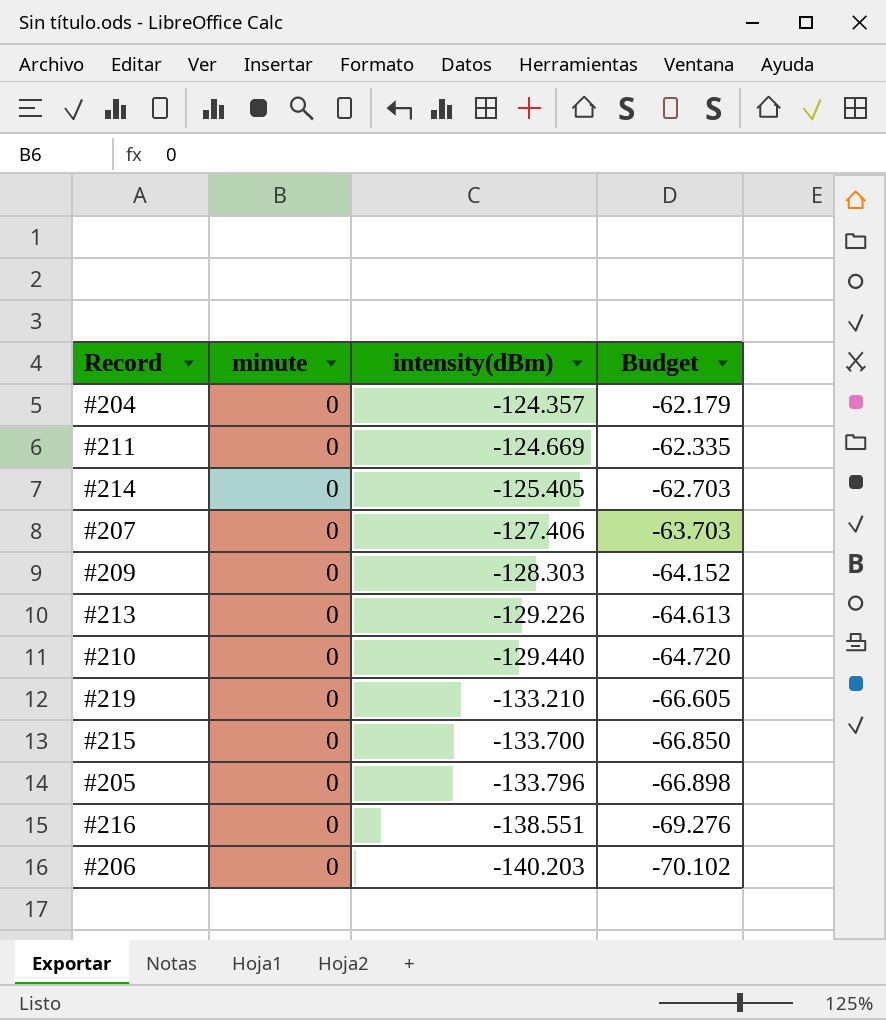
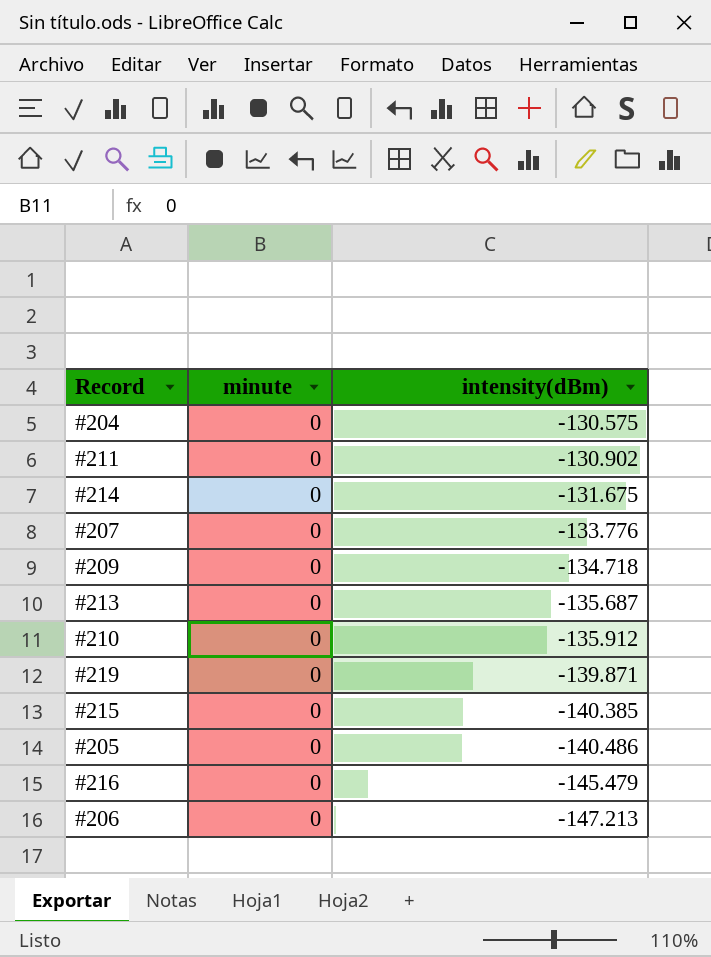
column Budget | formula: [intensity(dBm)] * 0.5 -> none
#204 | intensity(dBm): -124.357 -> -130.575
#211 | intensity(dBm): -124.669 -> -130.902
#214 | intensity(dBm): -125.405 -> -131.675
#207 | intensity(dBm): -127.406 -> -133.776
#209 | intensity(dBm): -128.303 -> -134.718
#213 | intensity(dBm): -129.226 -> -135.687
#210 | intensity(dBm): -129.440 -> -135.912
#219 | intensity(dBm): -133.210 -> -139.871
#215 | intensity(dBm): -133.700 -> -140.385
#205 | intensity(dBm): -133.796 -> -140.486
#216 | intensity(dBm): -138.551 -> -145.479
#206 | intensity(dBm): -140.203 -> -147.213

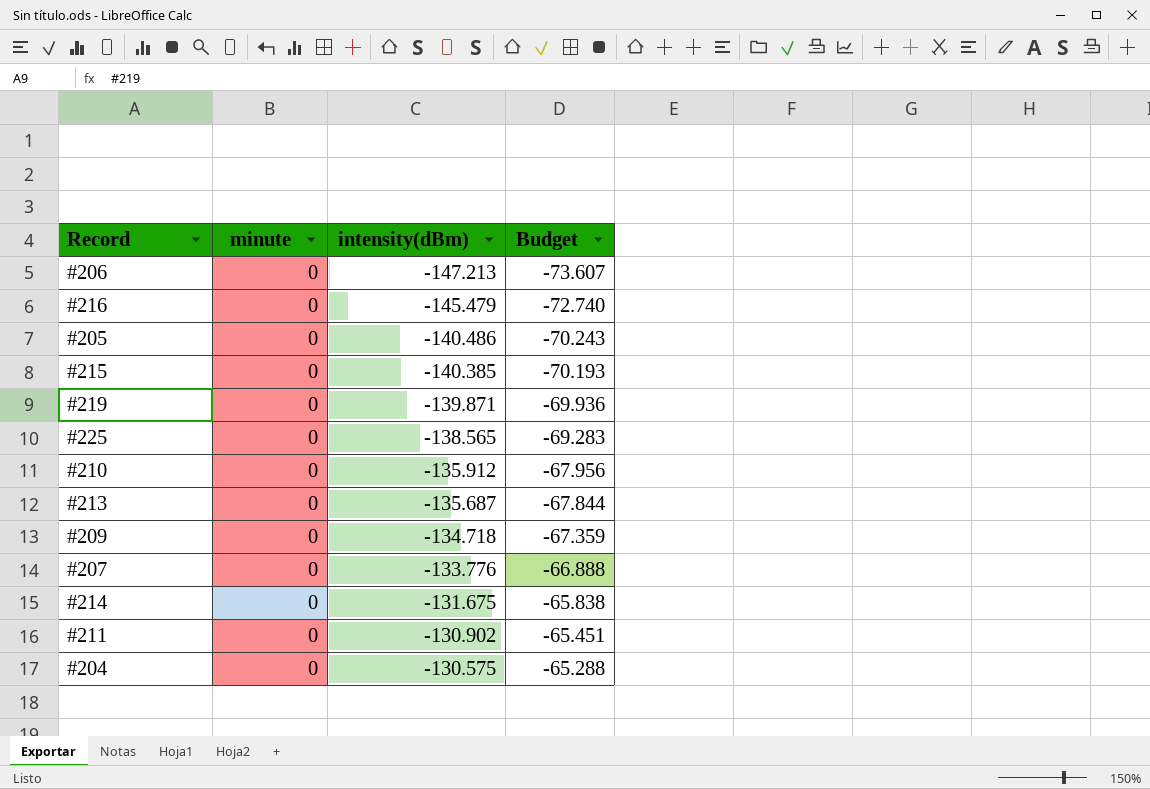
row order: intensity(dBm) descending -> intensity(dBm) ascending
column Budget | formula: none -> [intensity(dBm)] * 0.5
row #225: none -> 0 | -138.565 | -69.283

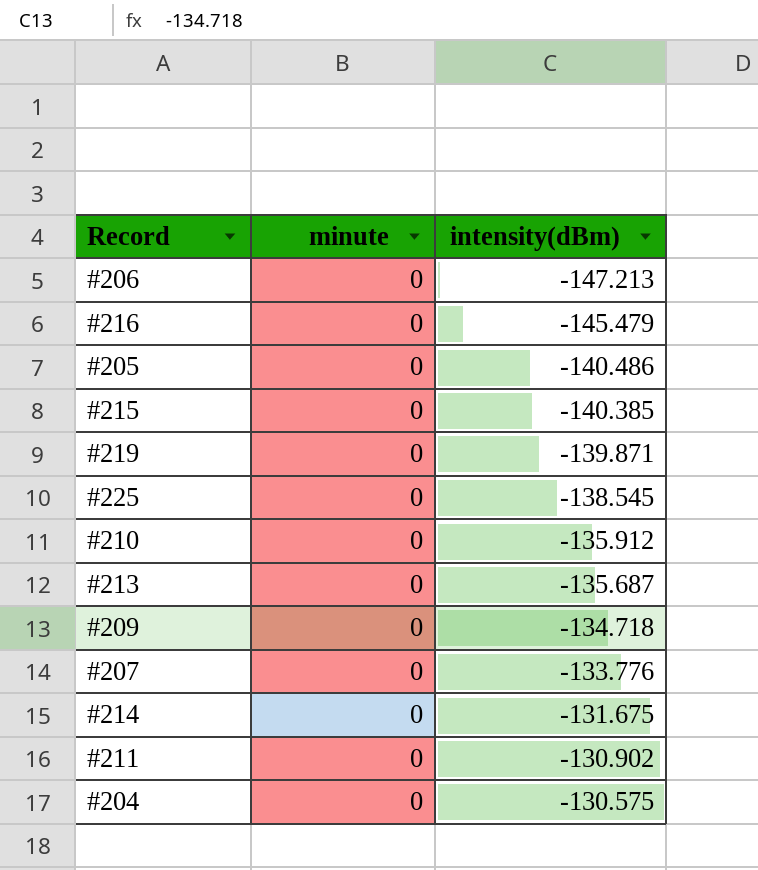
column Budget | formula: [intensity(dBm)] * 0.5 -> none
#225 | intensity(dBm): -138.565 -> -138.545

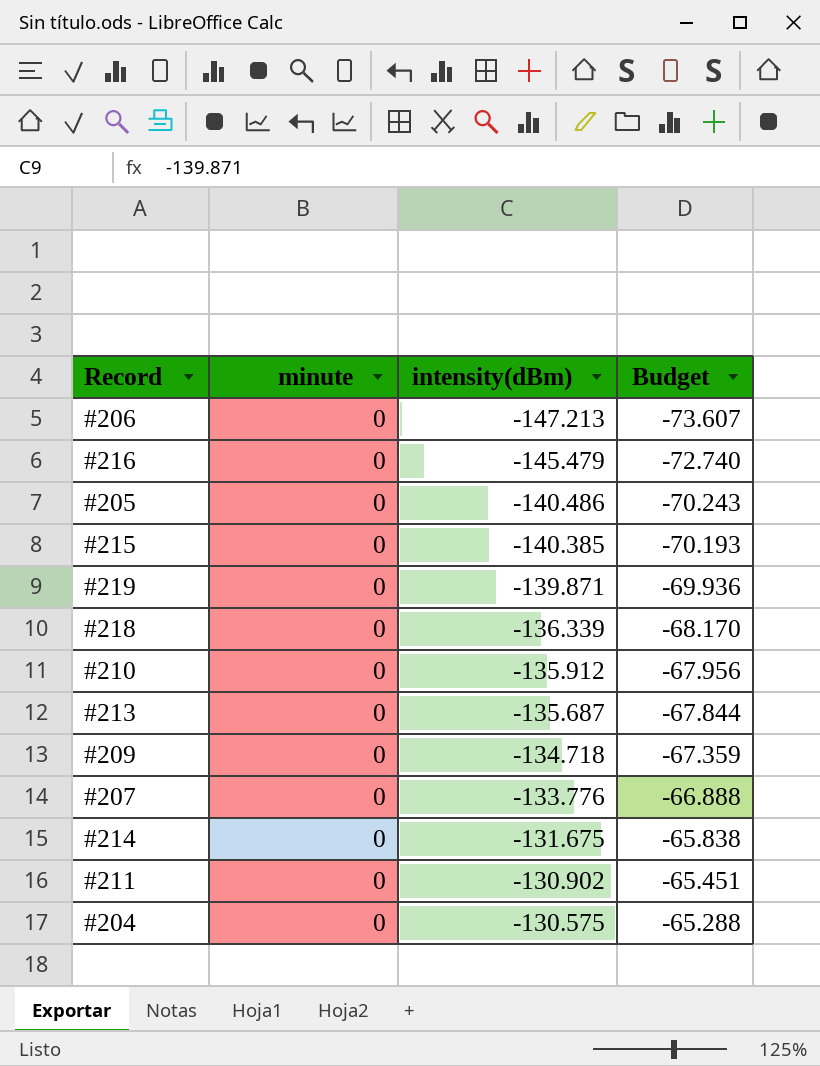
column Budget | formula: none -> [intensity(dBm)] * 0.5
row #225: 0 | -138.545 -> none
row #218: none -> 0 | -136.339 | -68.170

